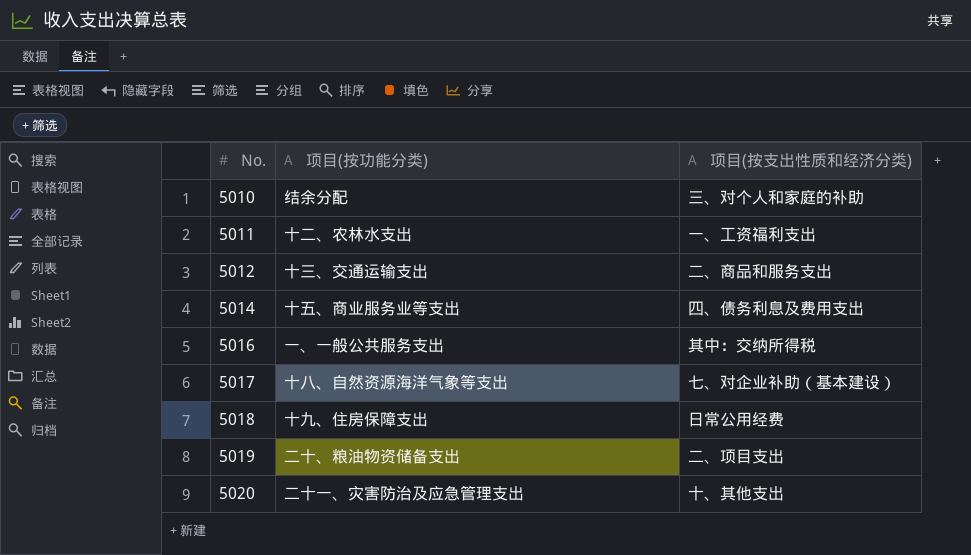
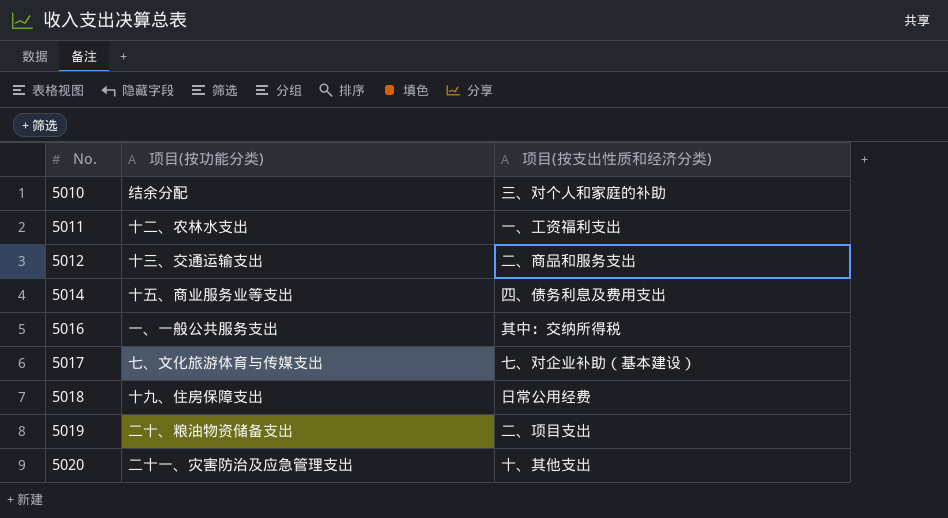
5017 | 项目(按功能分类): 十八、自然资源海洋气象等支出 -> 七、文化旅游体育与传媒支出

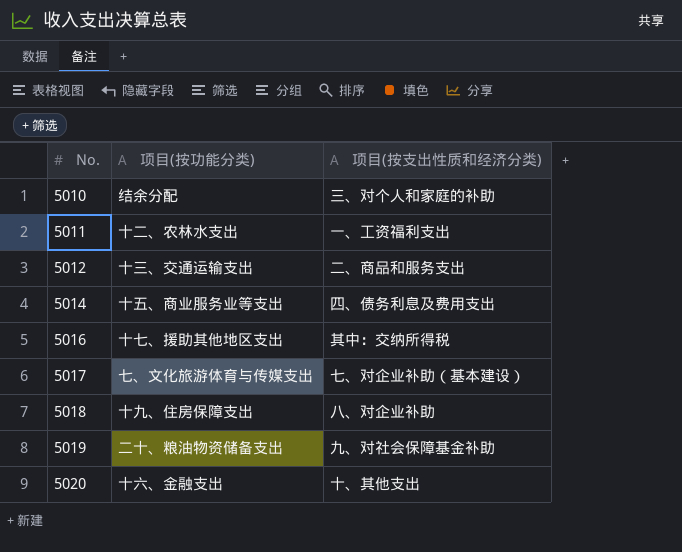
5016 | 项目(按功能分类): 一、一般公共服务支出 -> 十七、援助其他地区支出
5018 | 项目(按支出性质和经济分类): 日常公用经费 -> 八、对企业补助
5019 | 项目(按支出性质和经济分类): 二、项目支出 -> 九、对社会保障基金补助
5020 | 项目(按功能分类): 二十一、灾害防治及应急管理支出 -> 十六、金融支出

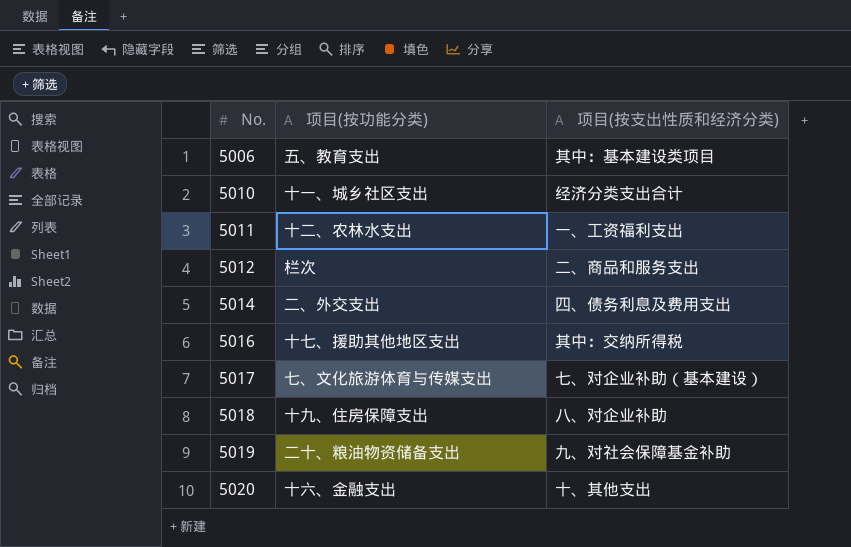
row 5006: none -> 五、教育支出 | 其中：基本建设类项目
5010 | 项目(按功能分类): 结余分配 -> 十一、城乡社区支出
5010 | 项目(按支出性质和经济分类): 三、对个人和家庭的补助 -> 经济分类支出合计
5012 | 项目(按功能分类): 十三、交通运输支出 -> 栏次
5014 | 项目(按功能分类): 十五、商业服务业等支出 -> 二、外交支出

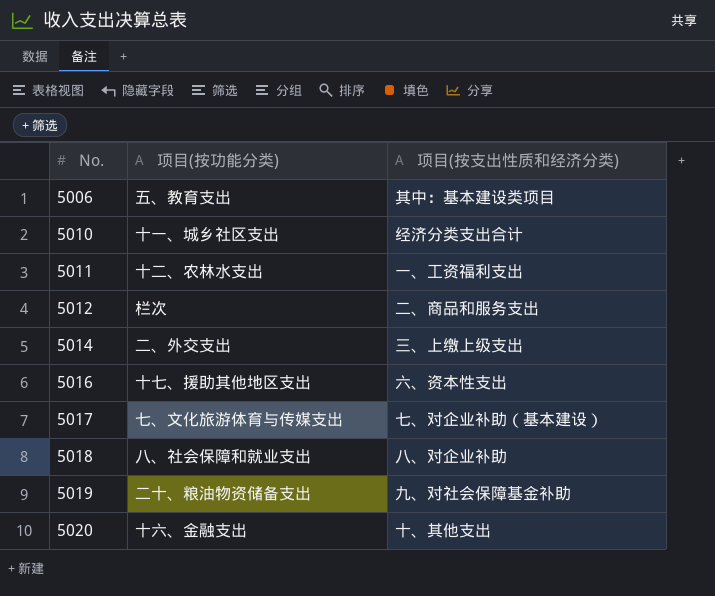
5014 | 项目(按支出性质和经济分类): 四、债务利息及费用支出 -> 三、上缴上级支出
5016 | 项目(按支出性质和经济分类): 其中：交纳所得税 -> 六、资本性支出
5018 | 项目(按功能分类): 十九、住房保障支出 -> 八、社会保障和就业支出

